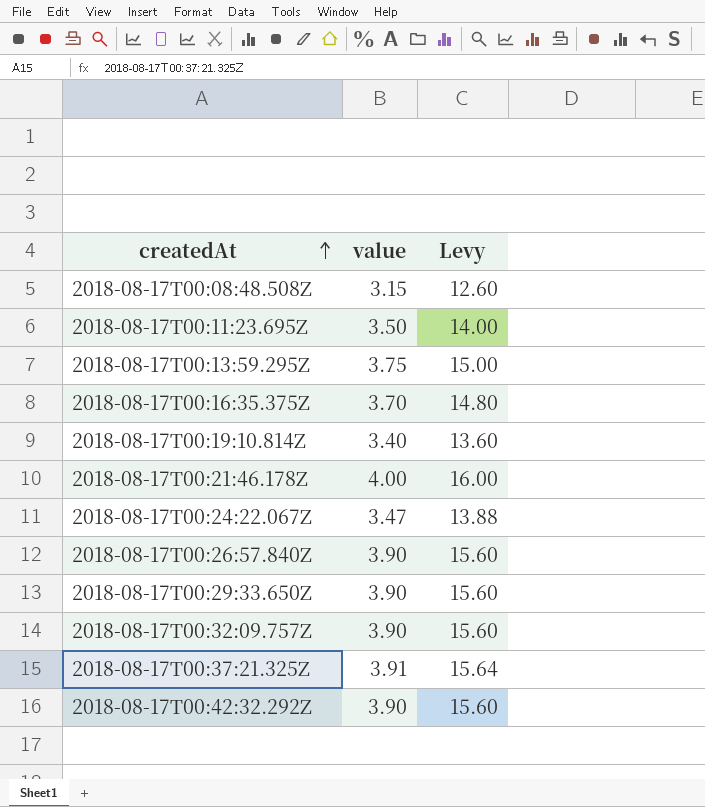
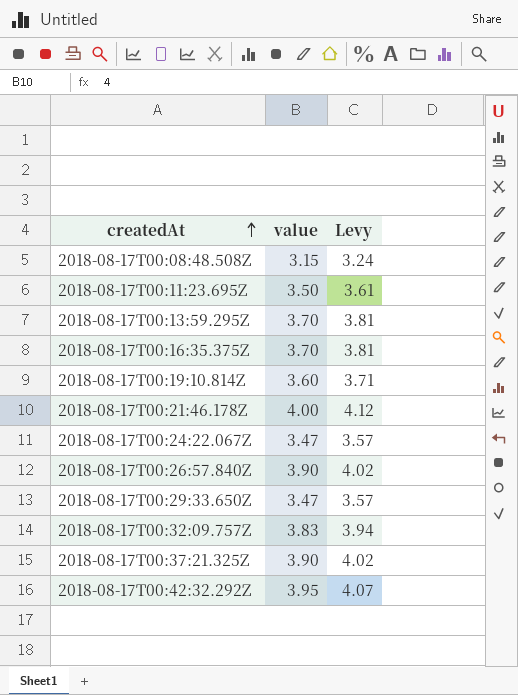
column Levy | formula: [value] * 4 -> [value] * 1.03
2018-08-17T00:13:59.295Z | value: 3.75 -> 3.70
2018-08-17T00:19:10.814Z | value: 3.40 -> 3.60
2018-08-17T00:29:33.650Z | value: 3.90 -> 3.47
2018-08-17T00:32:09.757Z | value: 3.90 -> 3.83
2018-08-17T00:37:21.325Z | value: 3.91 -> 3.90
2018-08-17T00:42:32.292Z | value: 3.90 -> 3.95

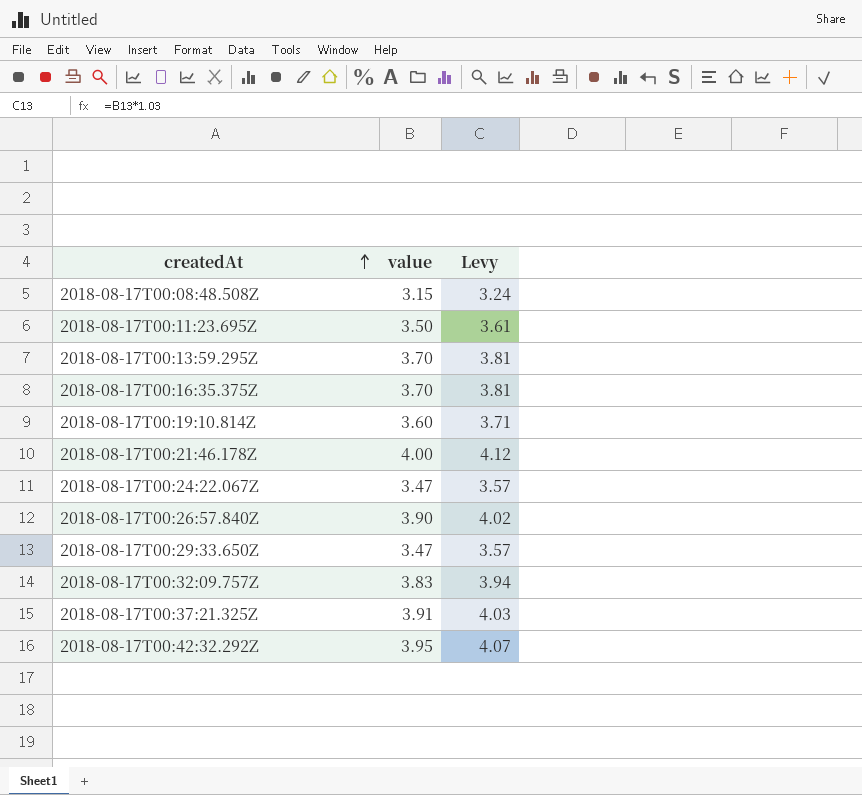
2018-08-17T00:37:21.325Z | value: 3.90 -> 3.91
2018-08-17T00:37:21.325Z | Levy: 4.02 -> 4.03

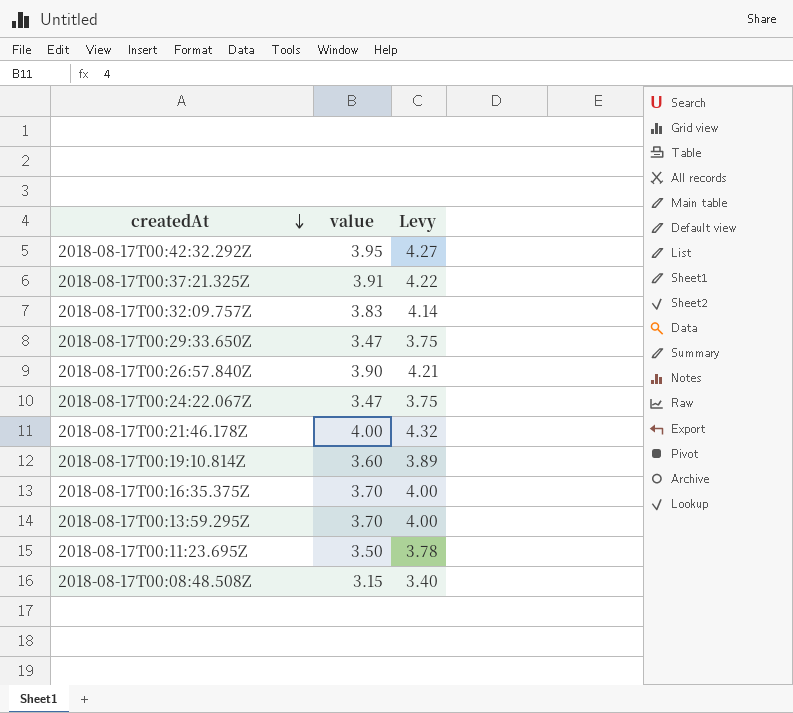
row order: createdAt ascending -> createdAt descending
column Levy | formula: [value] * 1.03 -> [value] * 1.08

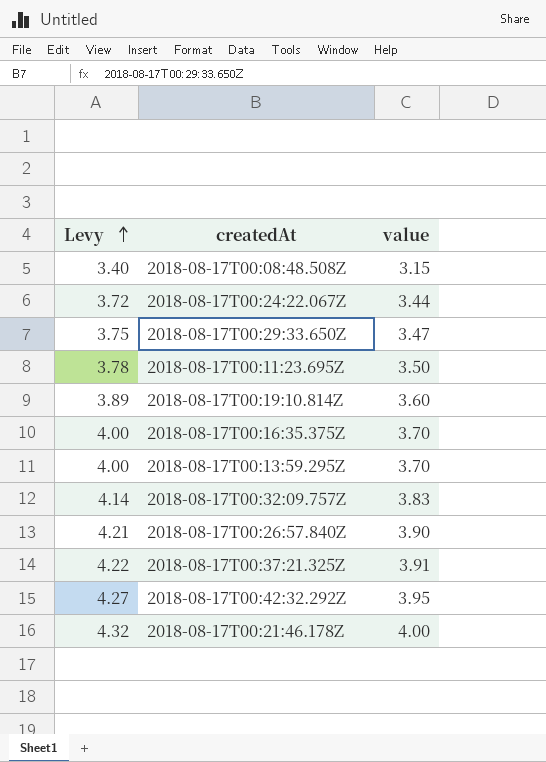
row order: createdAt descending -> Levy ascending
column Levy | position: 3 -> 1
2018-08-17T00:24:22.067Z | Levy: 3.75 -> 3.72
2018-08-17T00:24:22.067Z | value: 3.47 -> 3.44

